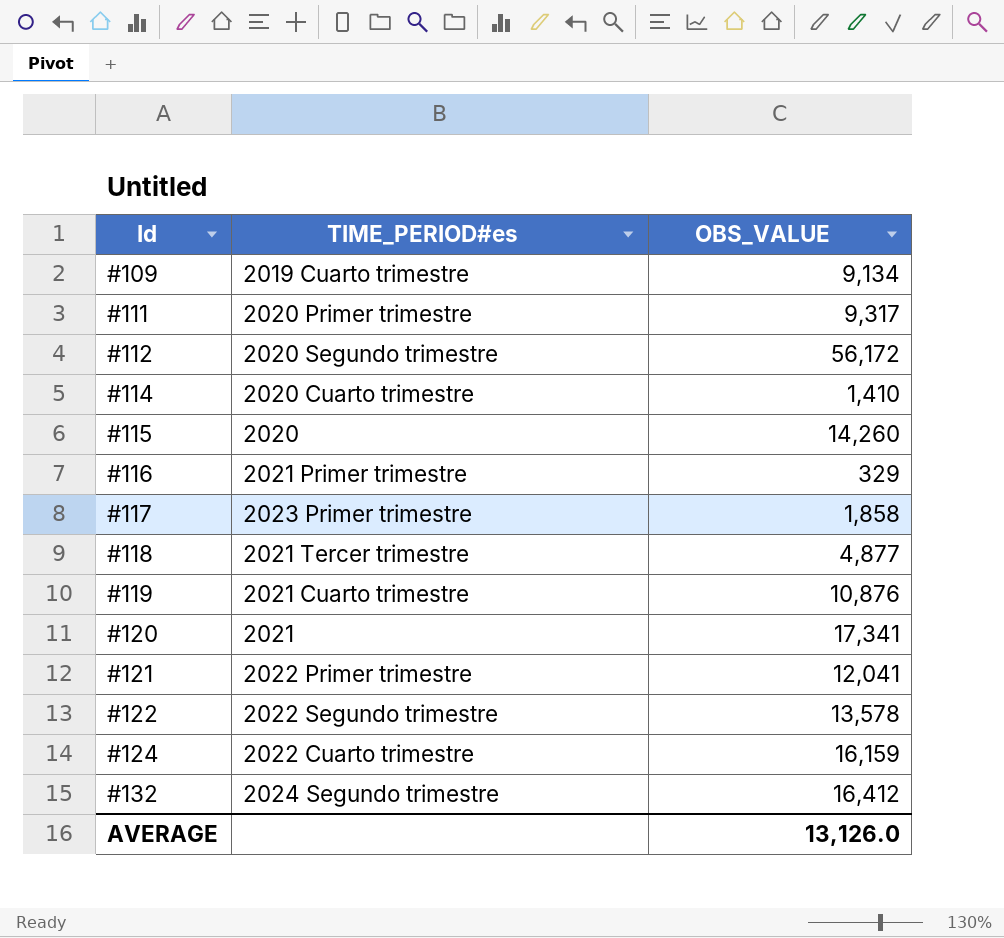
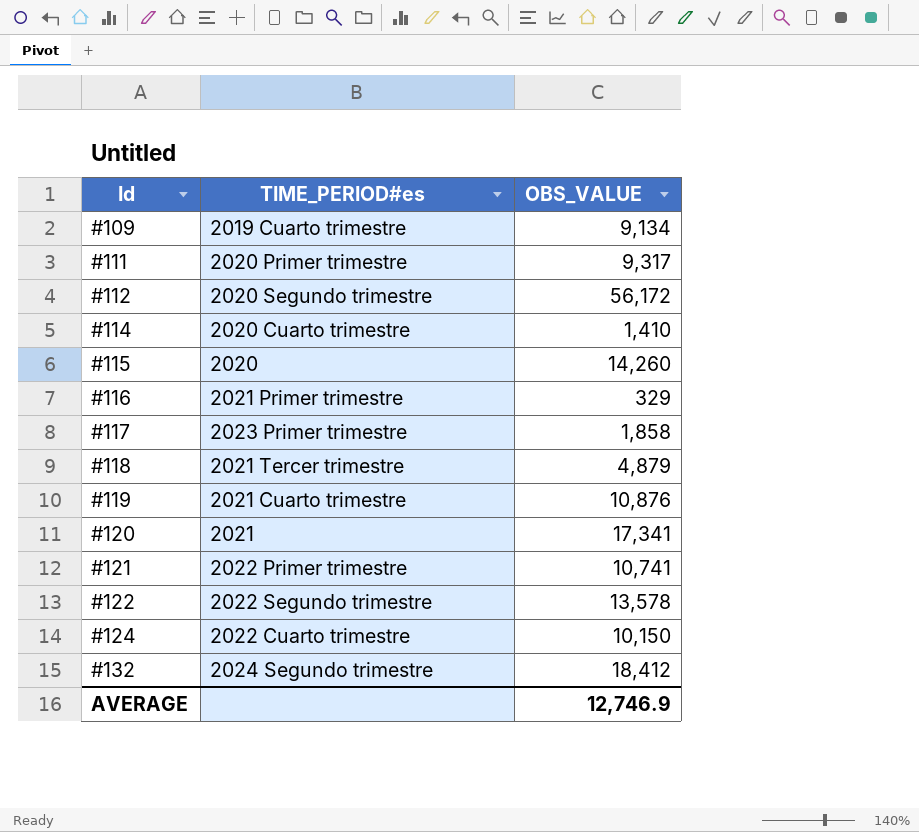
#118 | OBS_VALUE: 4,877 -> 4,879
#121 | OBS_VALUE: 12,041 -> 10,741
#124 | OBS_VALUE: 16,159 -> 10,150
#132 | OBS_VALUE: 16,412 -> 18,412
AVERAGE | OBS_VALUE: 13,126.0 -> 12,746.9

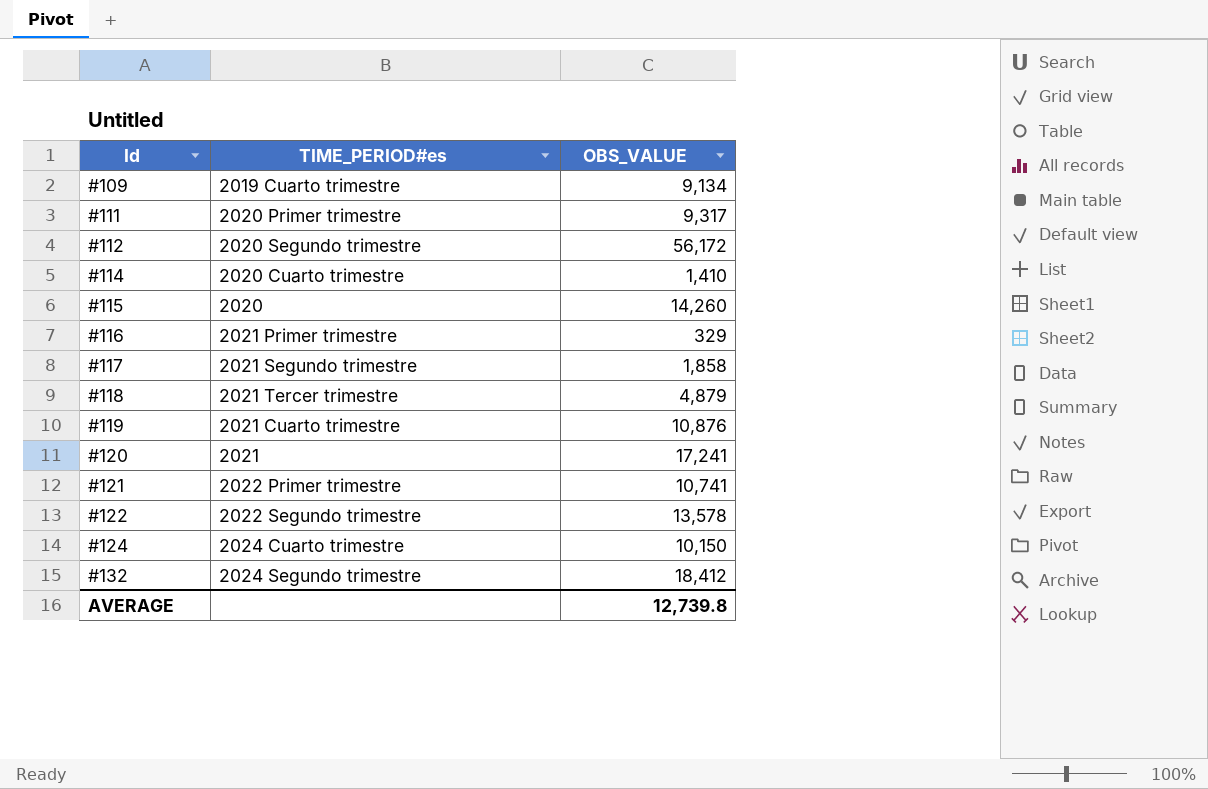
#117 | TIME_PERIOD#es: 2023 Primer trimestre -> 2021 Segundo trimestre
#120 | OBS_VALUE: 17,341 -> 17,241
#124 | TIME_PERIOD#es: 2022 Cuarto trimestre -> 2024 Cuarto trimestre
AVERAGE | OBS_VALUE: 12,746.9 -> 12,739.8

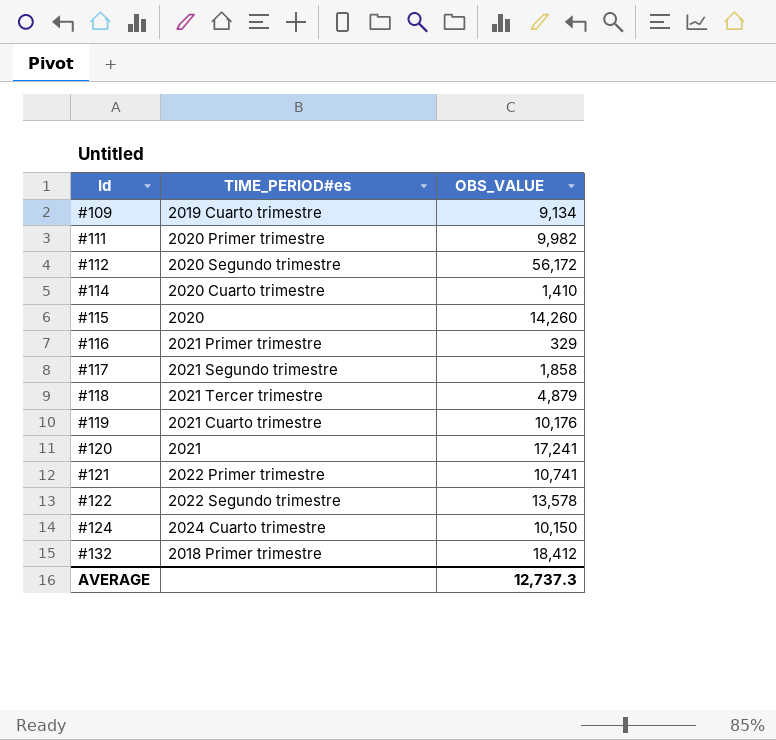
#111 | OBS_VALUE: 9,317 -> 9,982
#119 | OBS_VALUE: 10,876 -> 10,176
#132 | TIME_PERIOD#es: 2024 Segundo trimestre -> 2018 Primer trimestre
AVERAGE | OBS_VALUE: 12,739.8 -> 12,737.3

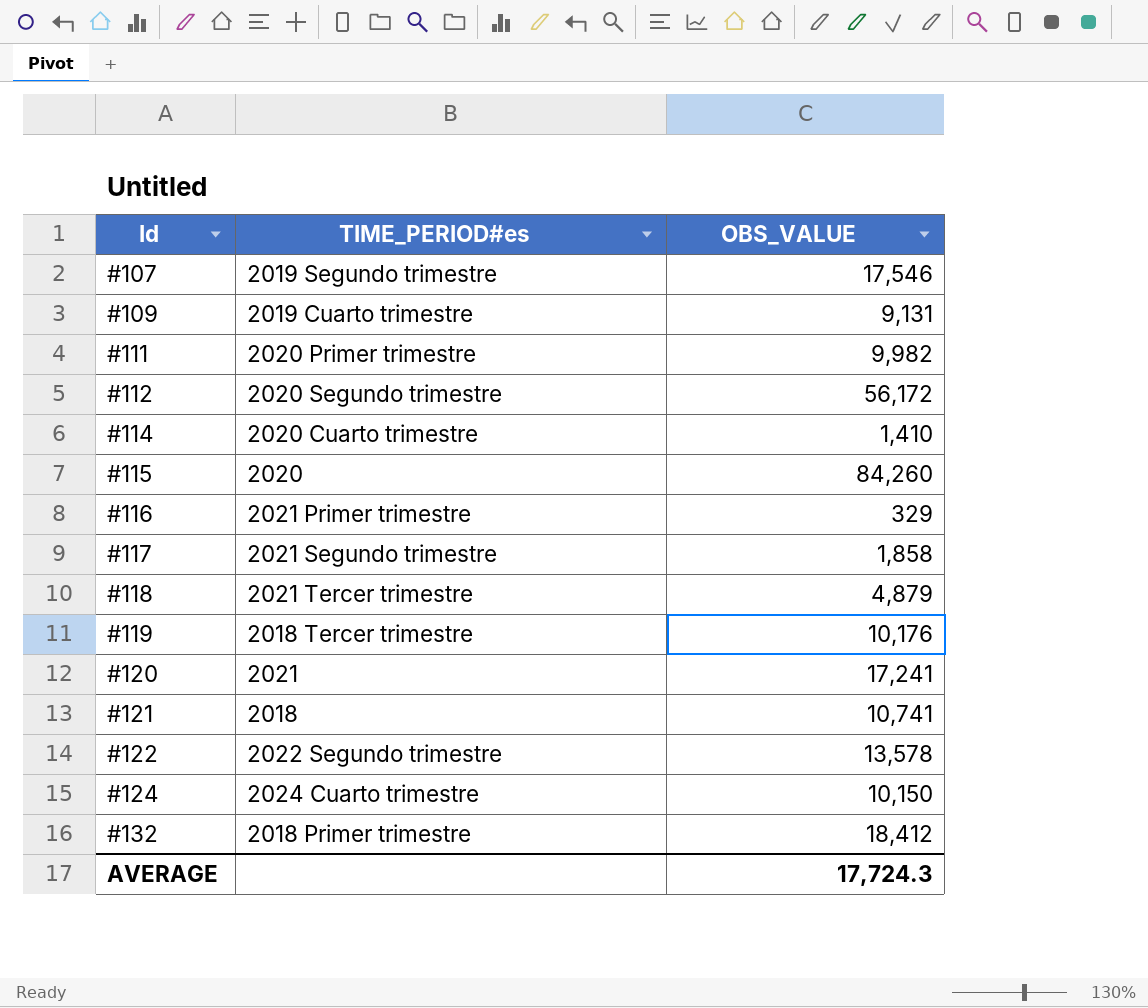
row #107: none -> 2019 Segundo trimestre | 17,546
#109 | OBS_VALUE: 9,134 -> 9,131
#115 | OBS_VALUE: 14,260 -> 84,260
#119 | TIME_PERIOD#es: 2021 Cuarto trimestre -> 2018 Tercer trimestre
#121 | TIME_PERIOD#es: 2022 Primer trimestre -> 2018
AVERAGE | OBS_VALUE: 12,737.3 -> 17,724.3

